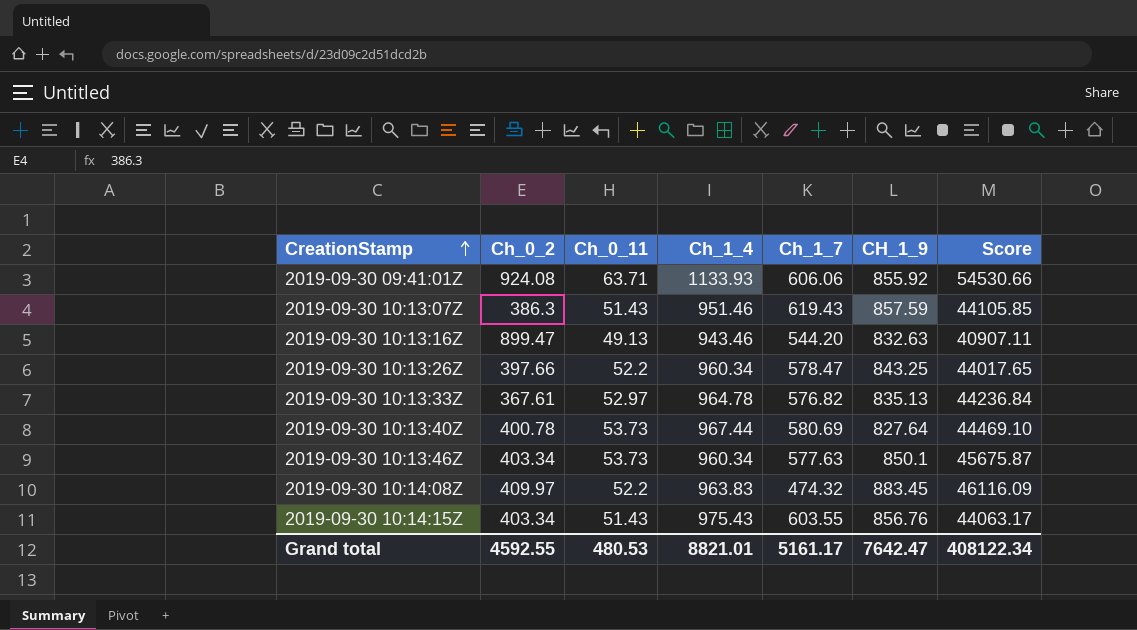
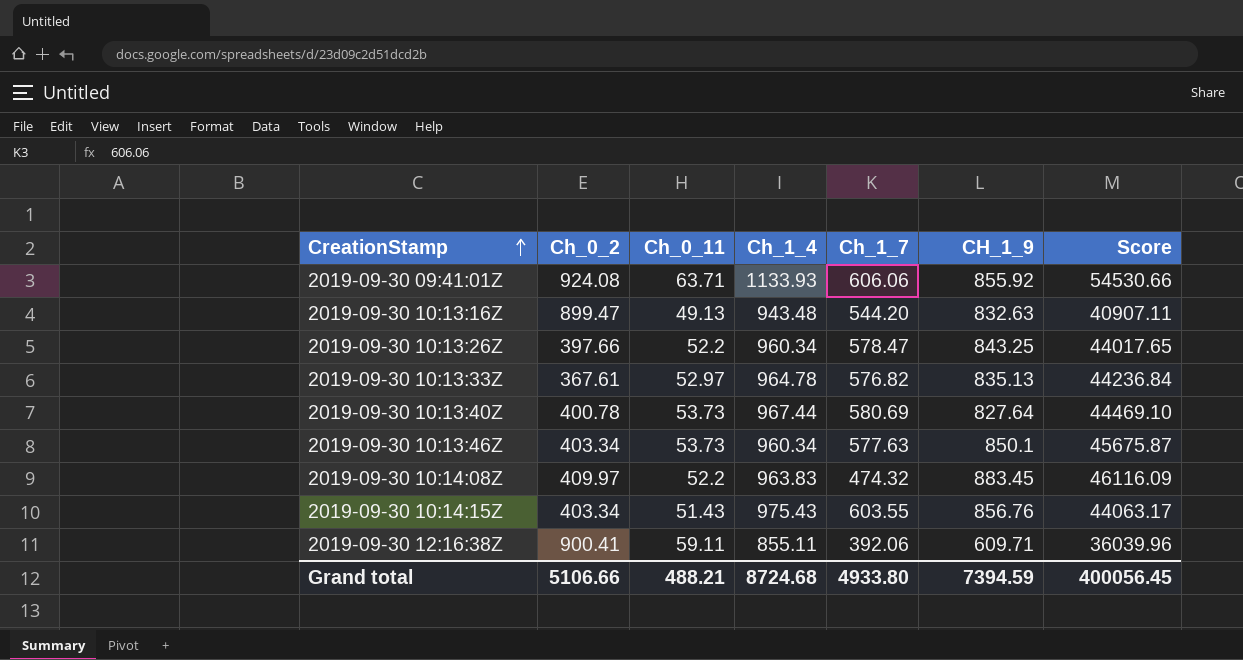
row 2019-09-30 10:13:07Z: 386.3 | 51.43 | 951.46 | 619.43 | 857.59 | 44105.85 -> none
2019-09-30 10:13:16Z | Ch_1_4: 943.46 -> 943.48
row 2019-09-30 12:16:38Z: none -> 900.41 | 59.11 | 855.11 | 392.06 | 609.71 | 36039.96
Grand total | Ch_0_2: 4592.55 -> 5106.66
Grand total | Ch_0_11: 480.53 -> 488.21
Grand total | Ch_1_4: 8821.01 -> 8724.68
Grand total | Ch_1_7: 5161.17 -> 4933.80
Grand total | CH_1_9: 7642.47 -> 7394.59
Grand total | Score: 408122.34 -> 400056.45

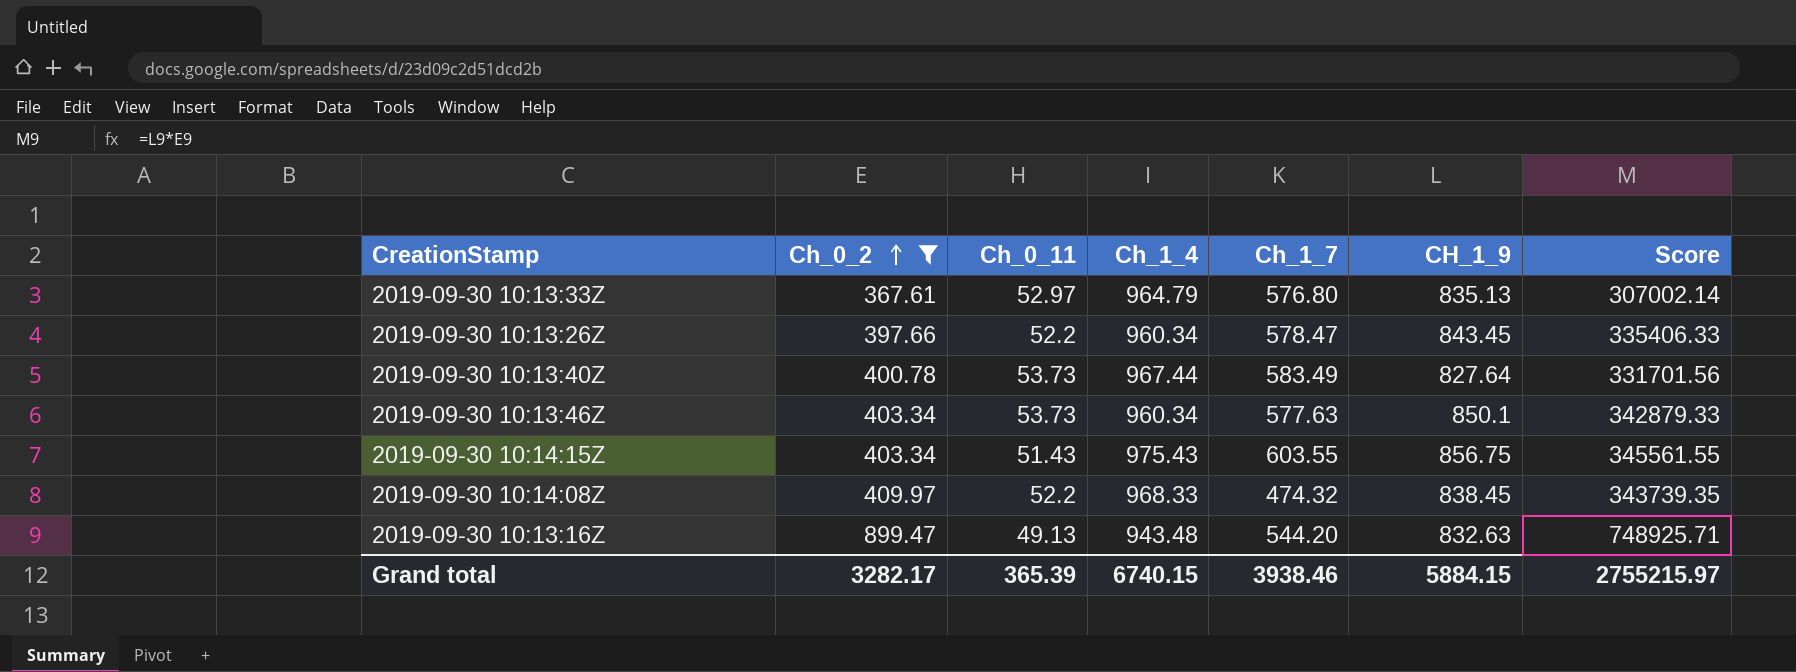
filter: none -> Ch_0_2 <= 899.47
row order: CreationStamp ascending -> Ch_0_2 ascending
column Score | formula: [Ch_0_11] * [CH_1_9] -> [Ch_0_2] * [CH_1_9]
2019-09-30 10:13:33Z | Ch_1_4: 964.78 -> 964.79
2019-09-30 10:13:33Z | Ch_1_7: 576.82 -> 576.80
2019-09-30 10:13:26Z | CH_1_9: 843.25 -> 843.45
2019-09-30 10:13:40Z | Ch_1_7: 580.69 -> 583.49
2019-09-30 10:14:15Z | CH_1_9: 856.76 -> 856.75
2019-09-30 10:14:08Z | Ch_1_4: 963.83 -> 968.33
2019-09-30 10:14:08Z | CH_1_9: 883.45 -> 838.45
Grand total | Ch_0_2: 5106.66 -> 3282.17
Grand total | Ch_0_11: 488.21 -> 365.39
Grand total | Ch_1_4: 8724.68 -> 6740.15
Grand total | Ch_1_7: 4933.80 -> 3938.46
Grand total | CH_1_9: 7394.59 -> 5884.15
Grand total | Score: 400056.45 -> 2755215.97

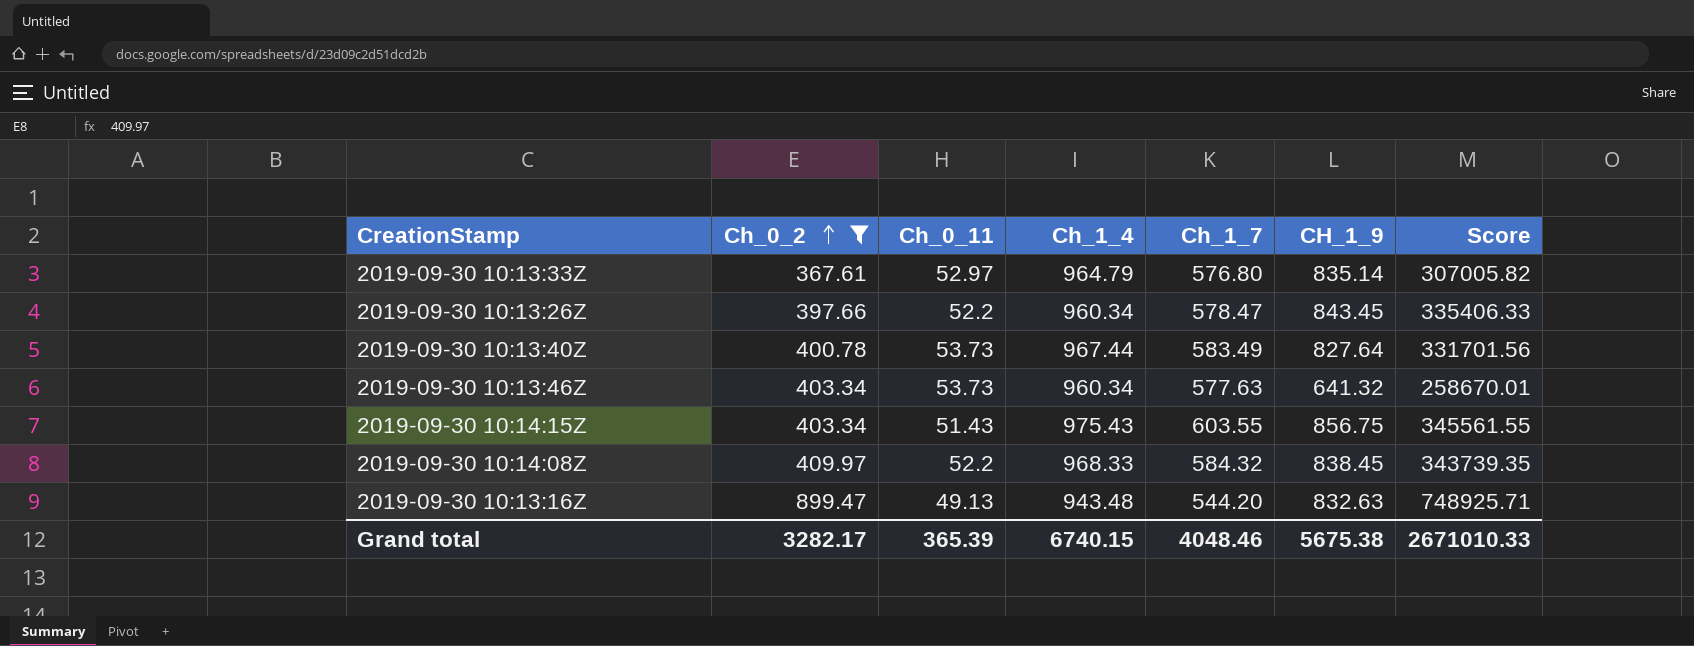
2019-09-30 10:13:33Z | CH_1_9: 835.13 -> 835.14
2019-09-30 10:13:33Z | Score: 307002.14 -> 307005.82
2019-09-30 10:13:46Z | CH_1_9: 850.1 -> 641.32
2019-09-30 10:13:46Z | Score: 342879.33 -> 258670.01
2019-09-30 10:14:08Z | Ch_1_7: 474.32 -> 584.32
Grand total | Ch_1_7: 3938.46 -> 4048.46
Grand total | CH_1_9: 5884.15 -> 5675.38
Grand total | Score: 2755215.97 -> 2671010.33

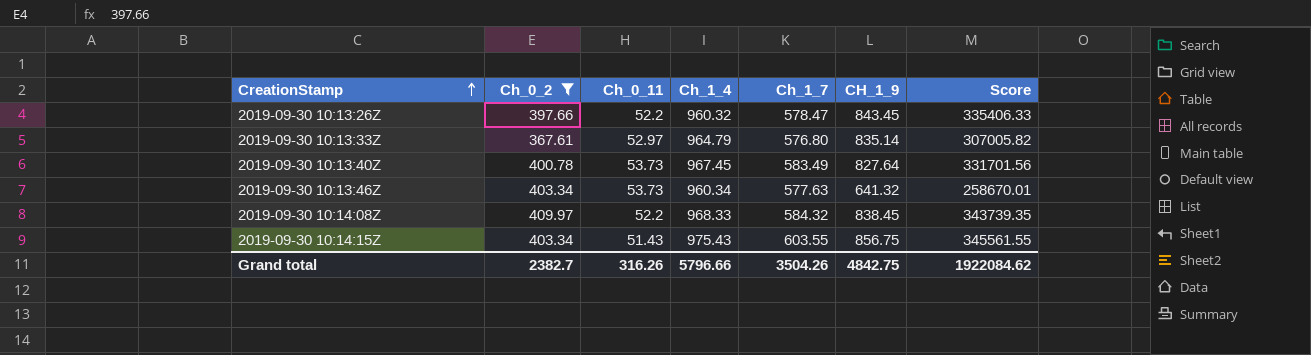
row order: Ch_0_2 ascending -> CreationStamp ascending
row 2019-09-30 10:13:16Z: 899.47 | 49.13 | 943.48 | 544.20 | 832.63 | 748925.71 -> none
2019-09-30 10:13:26Z | Ch_1_4: 960.34 -> 960.32
2019-09-30 10:13:40Z | Ch_1_4: 967.44 -> 967.45
Grand total | Ch_0_2: 3282.17 -> 2382.7
Grand total | Ch_0_11: 365.39 -> 316.26
Grand total | Ch_1_4: 6740.15 -> 5796.66
Grand total | Ch_1_7: 4048.46 -> 3504.26
Grand total | CH_1_9: 5675.38 -> 4842.75
Grand total | Score: 2671010.33 -> 1922084.62

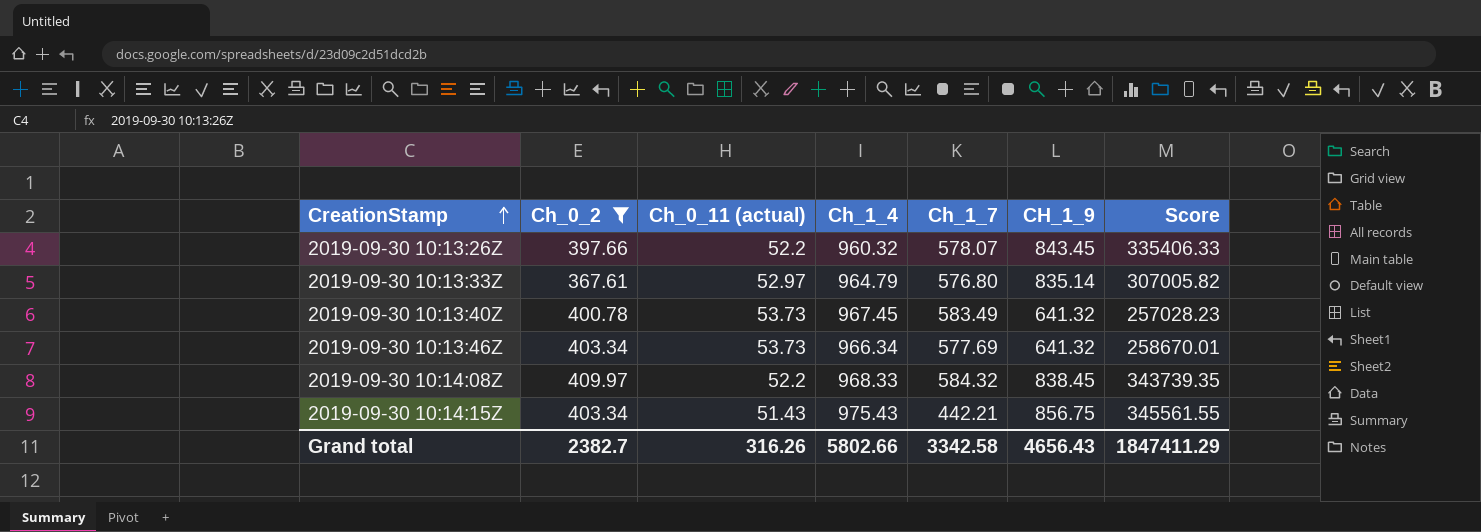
column name: Ch_0_11 -> Ch_0_11 (actual)
2019-09-30 10:13:26Z | Ch_1_7: 578.47 -> 578.07
2019-09-30 10:13:40Z | CH_1_9: 827.64 -> 641.32
2019-09-30 10:13:40Z | Score: 331701.56 -> 257028.23
2019-09-30 10:13:46Z | Ch_1_4: 960.34 -> 966.34
2019-09-30 10:13:46Z | Ch_1_7: 577.63 -> 577.69
2019-09-30 10:14:15Z | Ch_1_7: 603.55 -> 442.21
Grand total | Ch_1_4: 5796.66 -> 5802.66
Grand total | Ch_1_7: 3504.26 -> 3342.58
Grand total | CH_1_9: 4842.75 -> 4656.43
Grand total | Score: 1922084.62 -> 1847411.29

